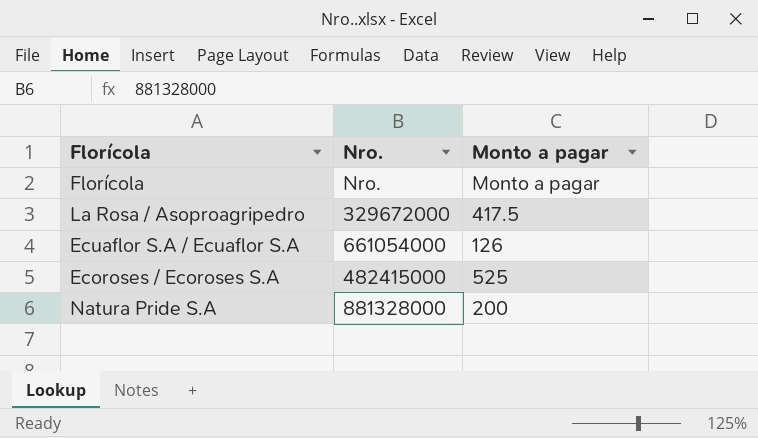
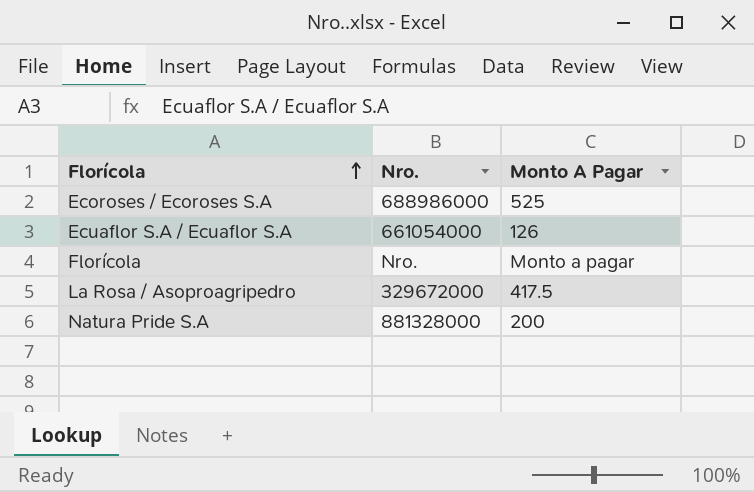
row order: none -> Florícola ascending
column name: Monto a pagar -> Monto A Pagar
Ecoroses / Ecoroses S.A | Nro.: 482415000 -> 688986000

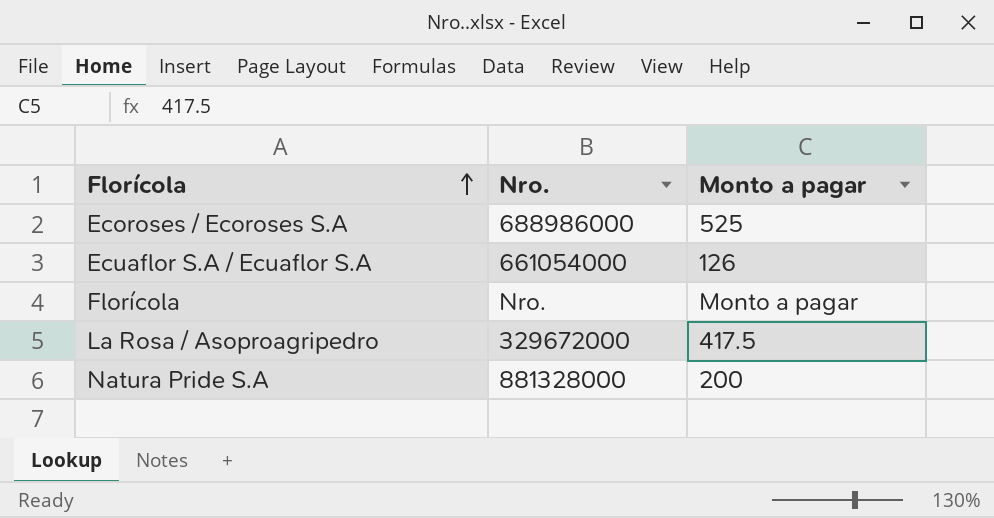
column name: Monto A Pagar -> Monto a pagar

